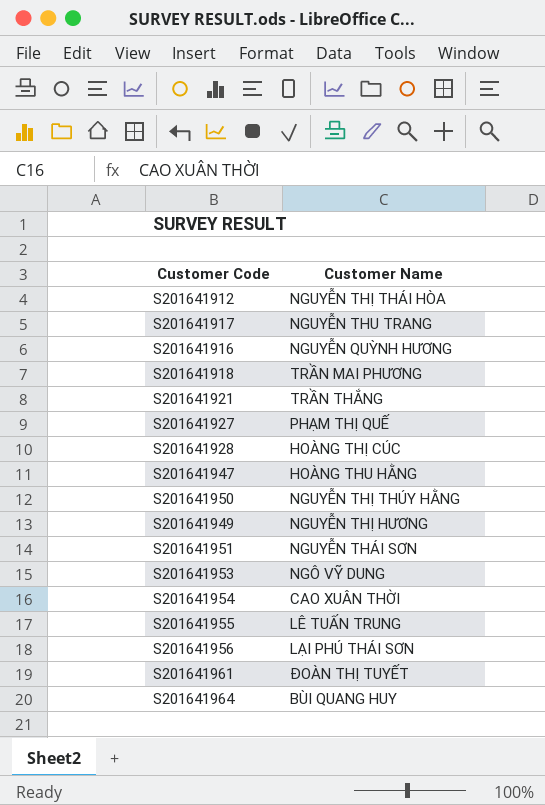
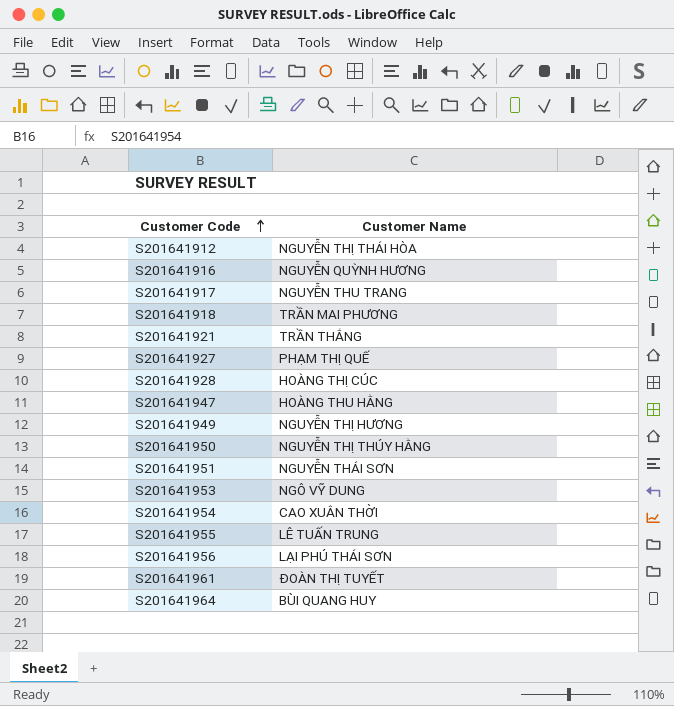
row order: none -> Customer Code ascending

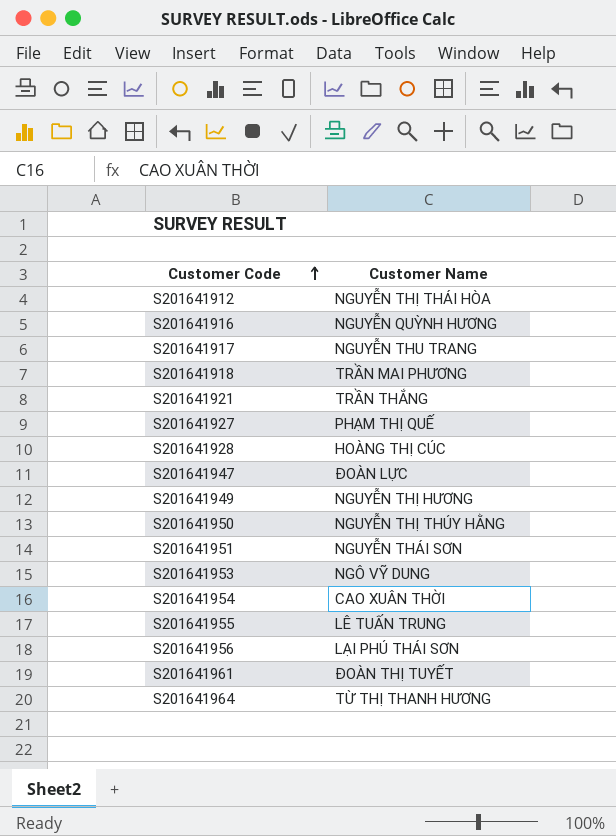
S201641947 | Customer Name: HOÀNG THU HẰNG -> ĐOÀN LỰC
S201641964 | Customer Name: BÙI QUANG HUY -> TỪ THỊ THANH HƯƠNG

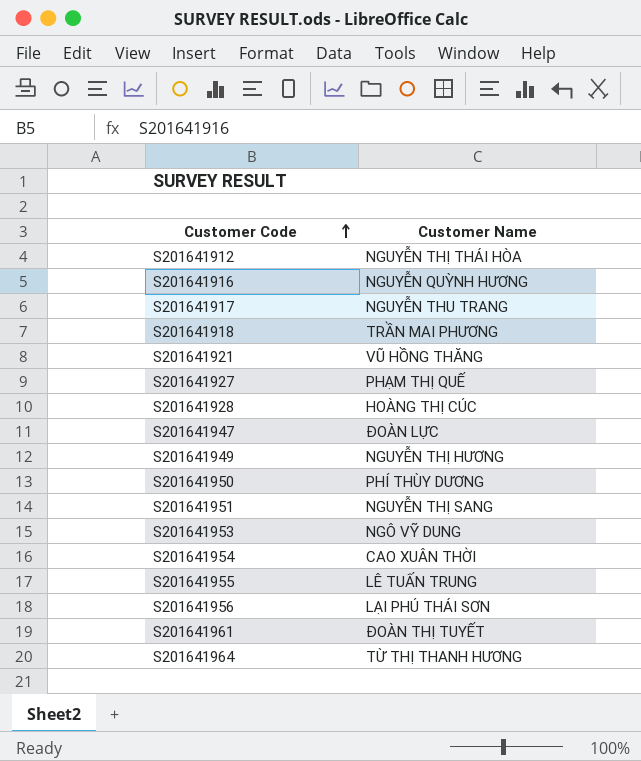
S201641921 | Customer Name: TRẦN THẮNG -> VŨ HỒNG THĂNG
S201641950 | Customer Name: NGUYỄN THỊ THÚY HẰNG -> PHÍ THÙY DƯƠNG
S201641951 | Customer Name: NGUYỄN THÁI SƠN -> NGUYỄN THỊ SANG

